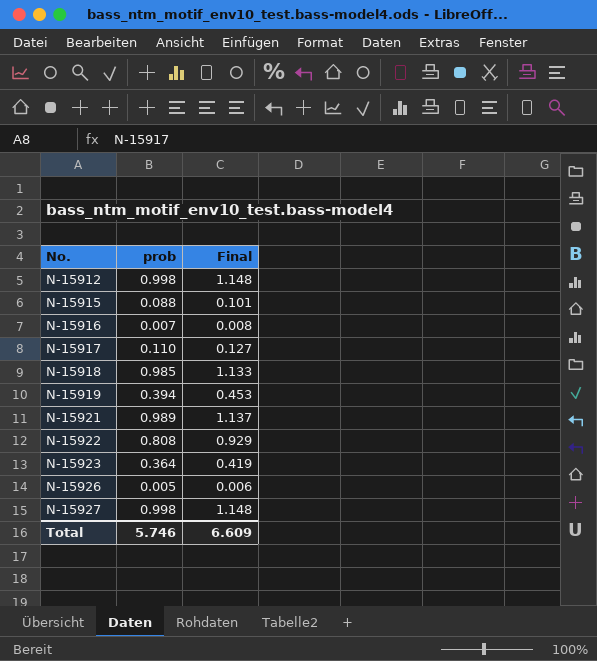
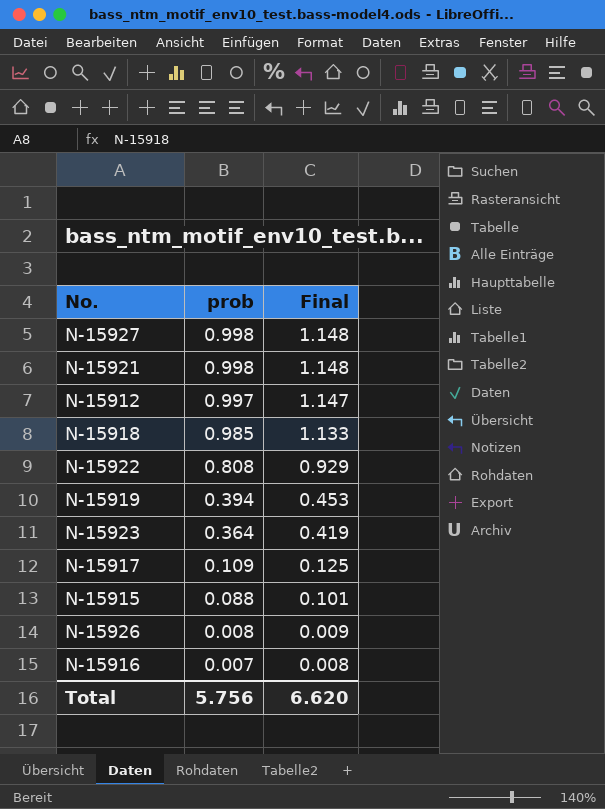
row order: No. ascending -> prob descending
N-15921 | prob: 0.989 -> 0.998
N-15921 | Final: 1.137 -> 1.148
N-15912 | prob: 0.998 -> 0.997
N-15912 | Final: 1.148 -> 1.147
N-15917 | prob: 0.110 -> 0.109
N-15917 | Final: 0.127 -> 0.125
N-15926 | prob: 0.005 -> 0.008
N-15926 | Final: 0.006 -> 0.009
Total | prob: 5.746 -> 5.756
Total | Final: 6.609 -> 6.620

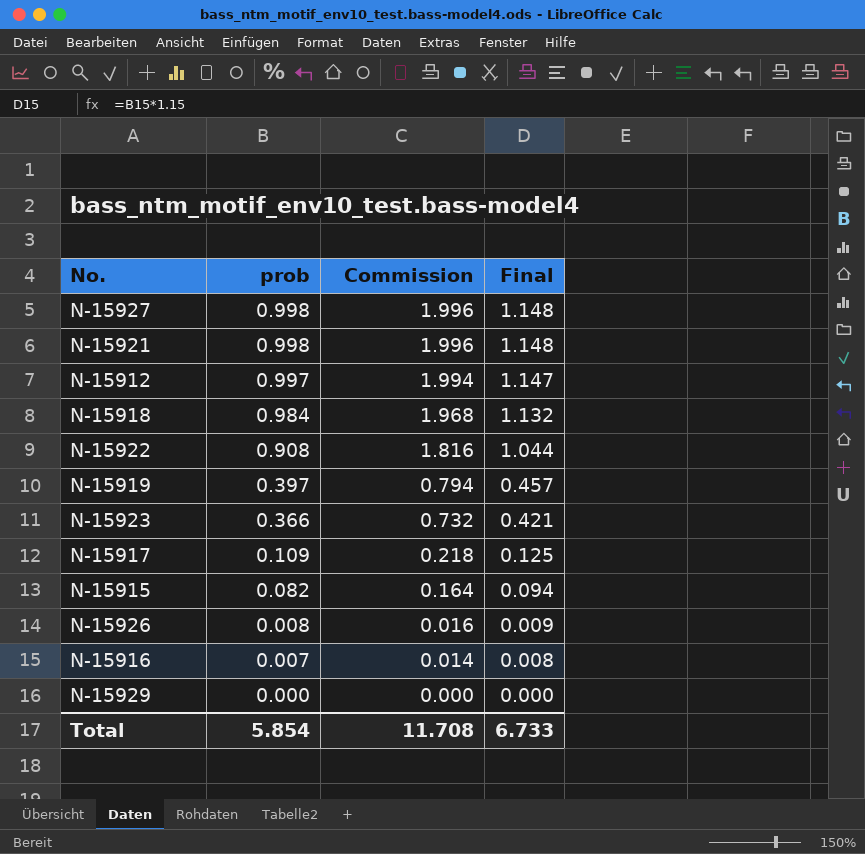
column Commission | formula: none -> [prob] * 2
N-15918 | prob: 0.985 -> 0.984
N-15918 | Final: 1.133 -> 1.132
N-15922 | prob: 0.808 -> 0.908
N-15922 | Final: 0.929 -> 1.044
N-15919 | prob: 0.394 -> 0.397
N-15919 | Final: 0.453 -> 0.457
N-15923 | prob: 0.364 -> 0.366
N-15923 | Final: 0.419 -> 0.421
N-15915 | prob: 0.088 -> 0.082
N-15915 | Final: 0.101 -> 0.094
row N-15929: none -> 0.000 | 0.000 | 0.000
Total | prob: 5.756 -> 5.854
Total | Final: 6.620 -> 6.733

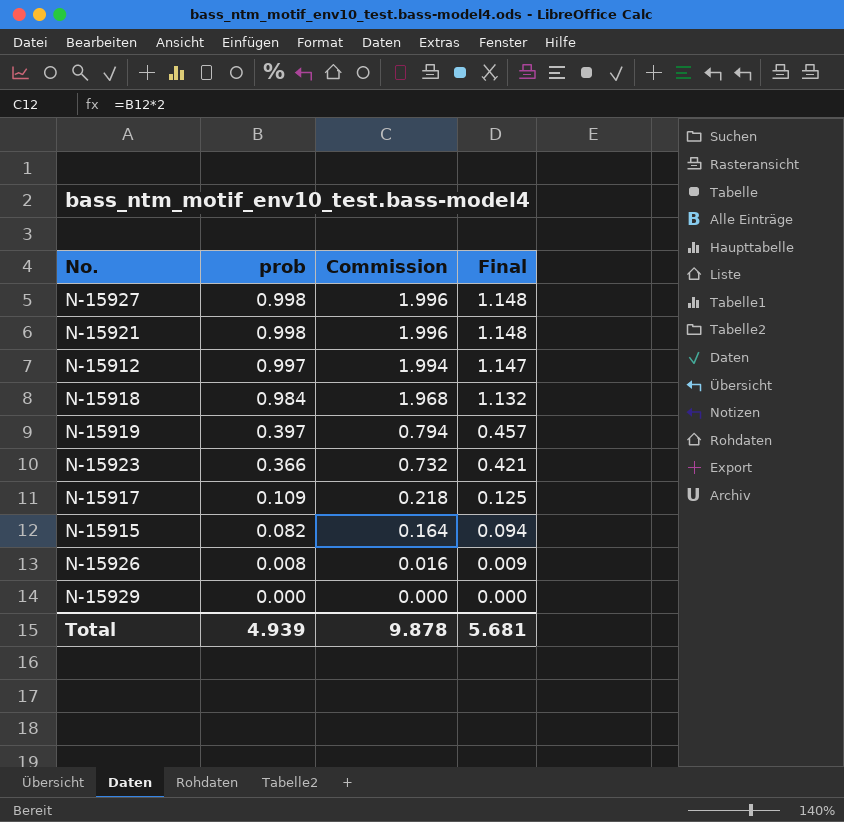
row N-15922: 0.908 | 1.816 | 1.044 -> none
row N-15916: 0.007 | 0.014 | 0.008 -> none
Total | prob: 5.854 -> 4.939
Total | Commission: 11.708 -> 9.878
Total | Final: 6.733 -> 5.681

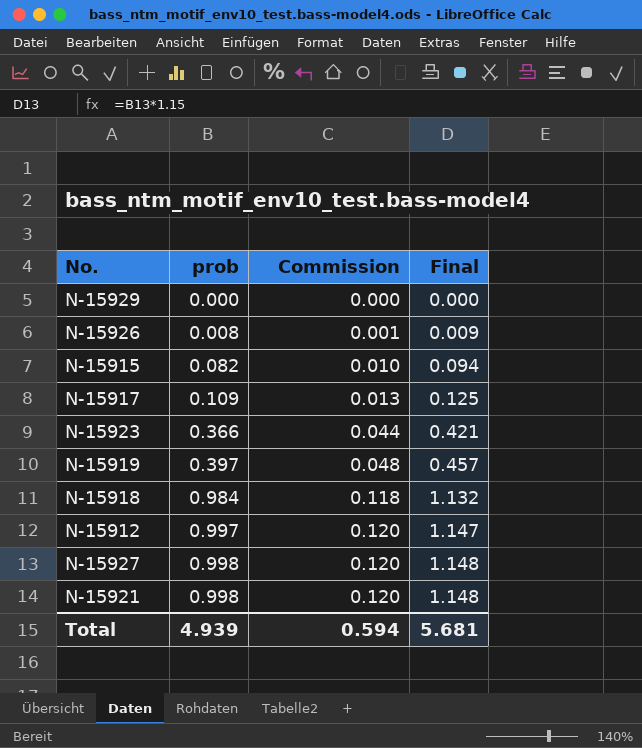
row order: prob descending -> prob ascending
column Commission | formula: [prob] * 2 -> [prob] * 0.12
Total | Commission: 9.878 -> 0.594

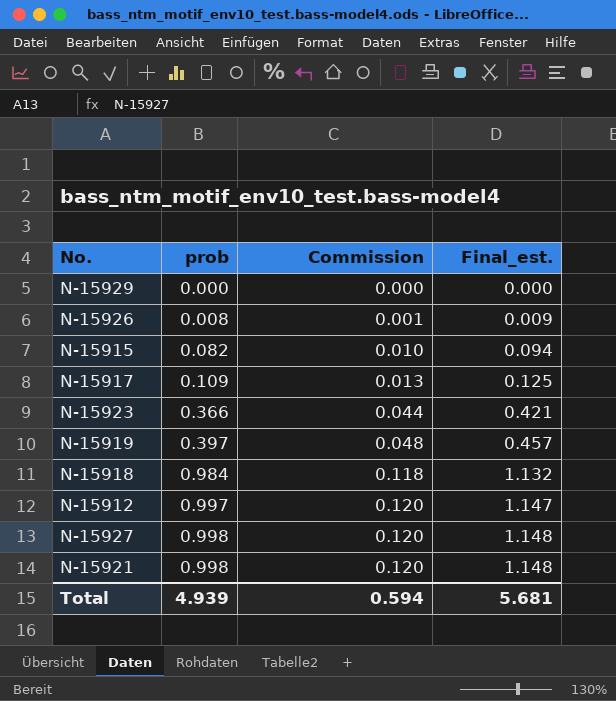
column name: Final -> Final_est.

